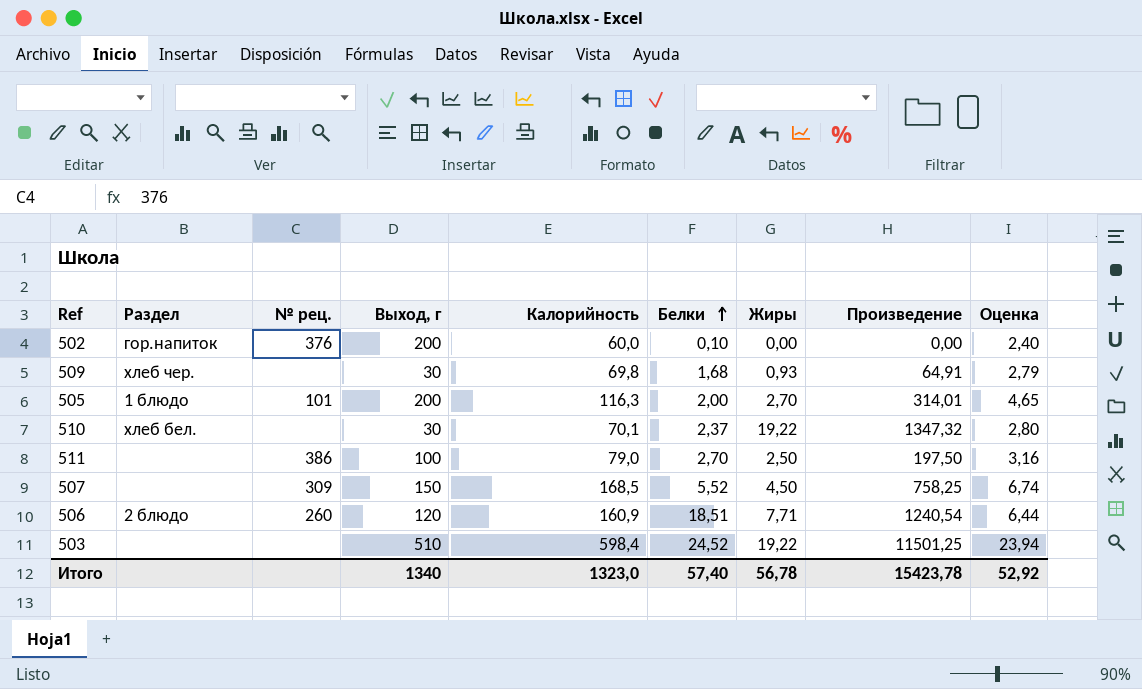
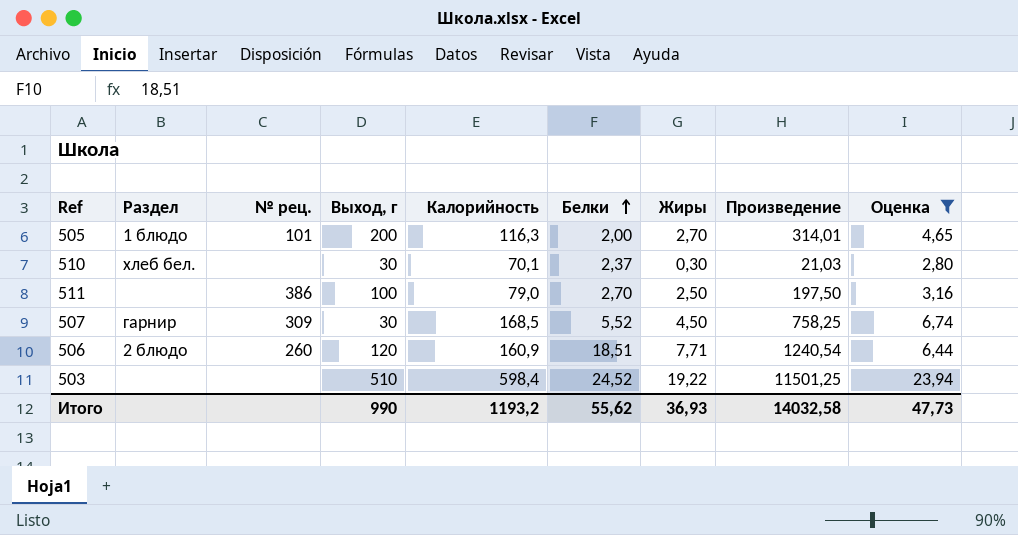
filter: none -> Оценка >= 2,80
510 | Жиры: 19,22 -> 0,30
510 | Произведение: 1347,32 -> 21,03
507 | Раздел: none -> гарнир
507 | Выход, г: 150 -> 30
Итого | Выход, г: 1340 -> 990
Итого | Калорийность: 1323,0 -> 1193,2
Итого | Белки: 57,40 -> 55,62
Итого | Жиры: 56,78 -> 36,93
Итого | Произведение: 15423,78 -> 14032,58
Итого | Оценка: 52,92 -> 47,73

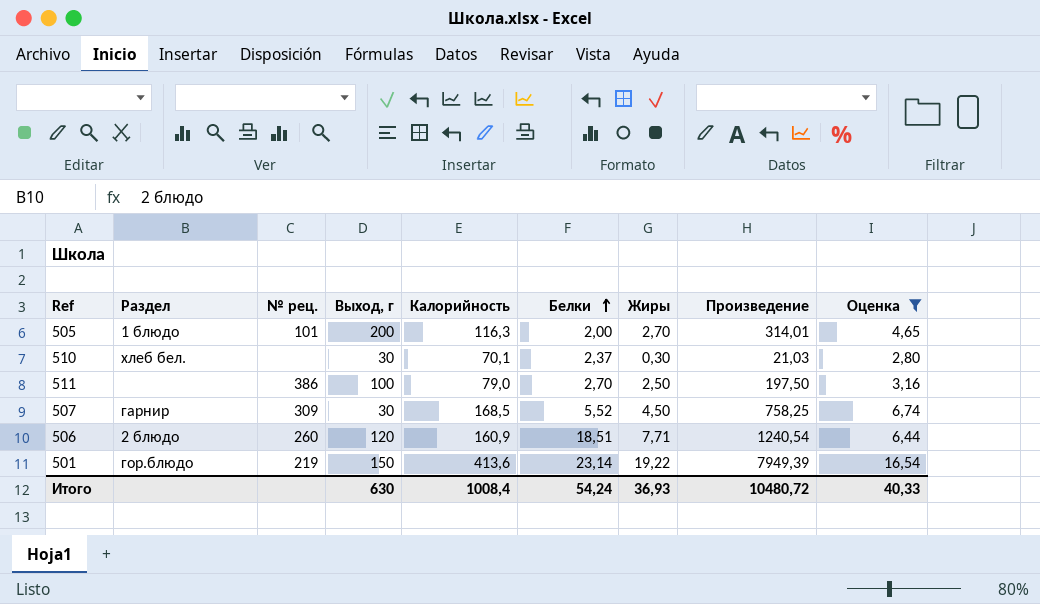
row 503: none | none | 510 | 598,4 | 24,52 | 19,22 | 11501,25 | 23,94 -> none
row 501: none -> гор.блюдо | 219 | 150 | 413,6 | 23,14 | 19,22 | 7949,39 | 16,54
Итого | Выход, г: 990 -> 630
Итого | Калорийность: 1193,2 -> 1008,4
Итого | Белки: 55,62 -> 54,24
Итого | Произведение: 14032,58 -> 10480,72
Итого | Оценка: 47,73 -> 40,33

